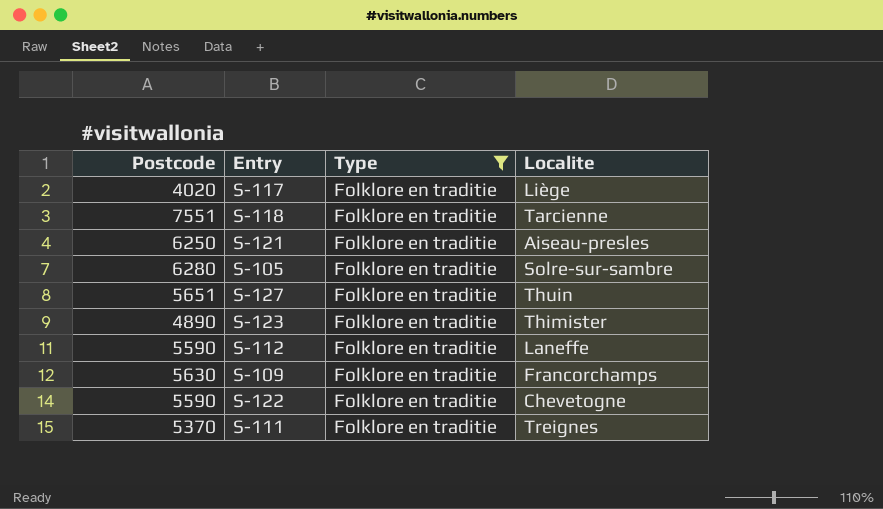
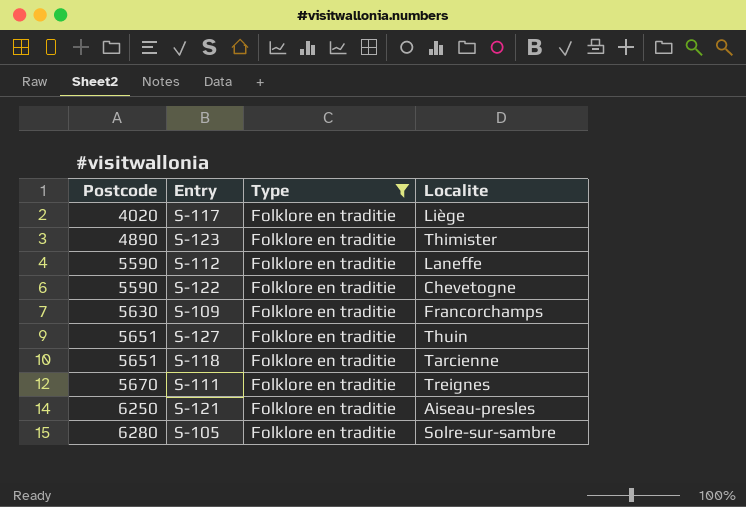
row order: none -> Postcode ascending
S-118 | Postcode: 7551 -> 5651
S-111 | Postcode: 5370 -> 5670

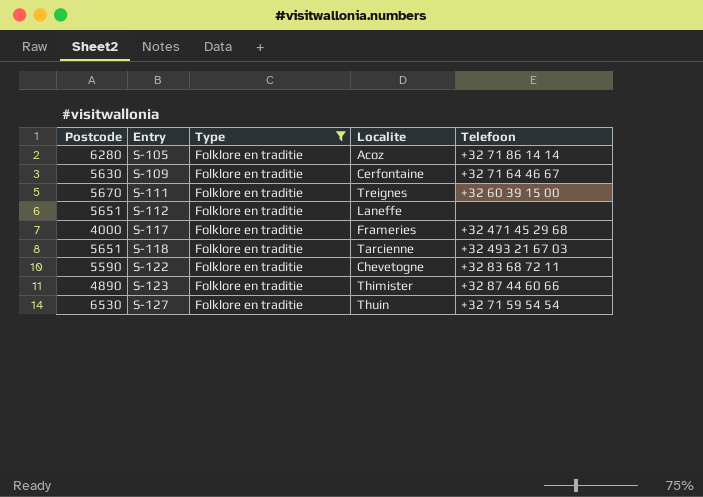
row order: Postcode ascending -> Entry ascending
column Telefoon | position: none -> 5
row S-121: 6250 | Folklore en traditie | Aiseau-presles -> none
S-105 | Localite: Solre-sur-sambre -> Acoz
S-109 | Localite: Francorchamps -> Cerfontaine
S-112 | Postcode: 5590 -> 5651
S-117 | Postcode: 4020 -> 4000
S-117 | Localite: Liège -> Frameries
S-127 | Postcode: 5651 -> 6530

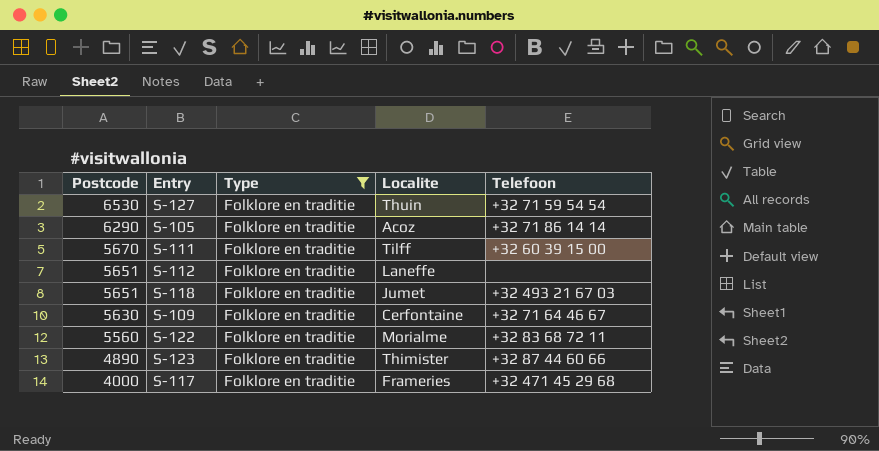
row order: Entry ascending -> Postcode descending
S-105 | Postcode: 6280 -> 6290
S-111 | Localite: Treignes -> Tilff
S-118 | Localite: Tarcienne -> Jumet
S-122 | Postcode: 5590 -> 5560
S-122 | Localite: Chevetogne -> Morialme

